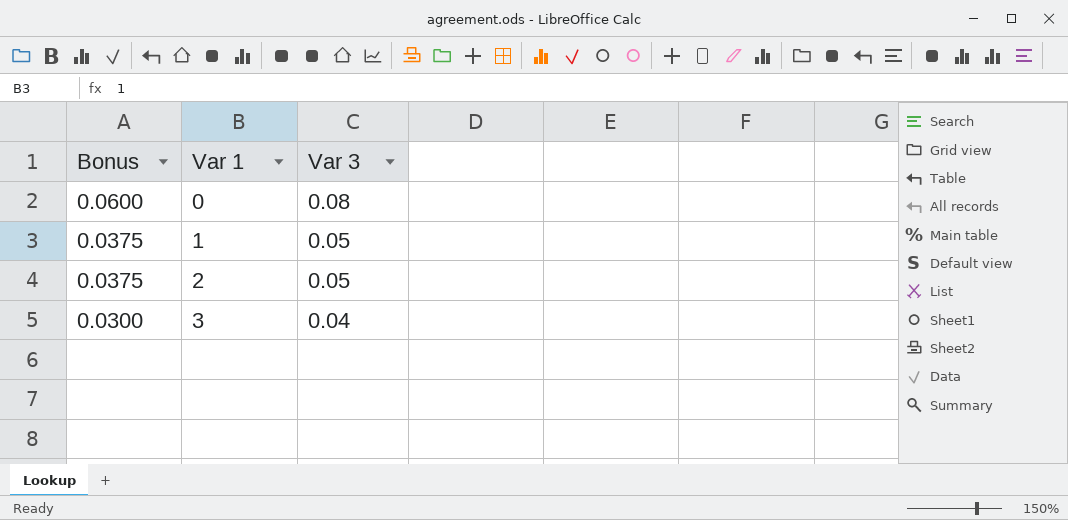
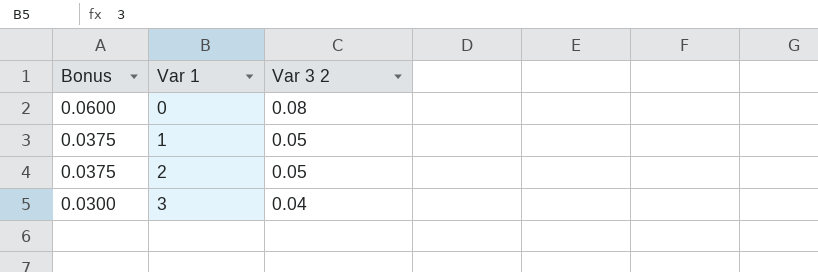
column name: Var 3 -> Var 3 2

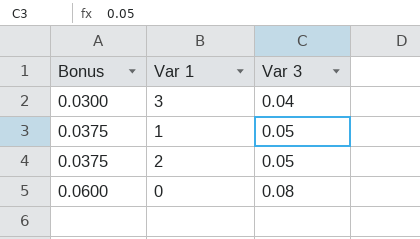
row order: Bonus descending -> Bonus ascending
column name: Var 3 2 -> Var 3

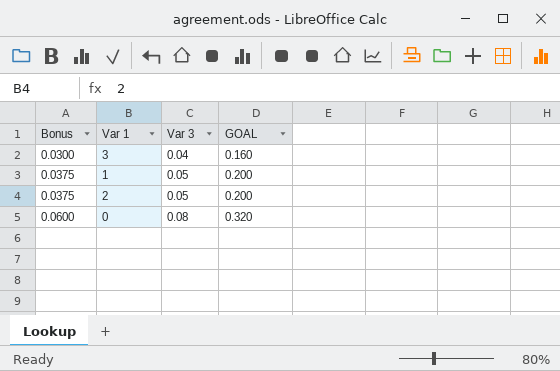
column GOAL | formula: none -> [Var 3] * 4

